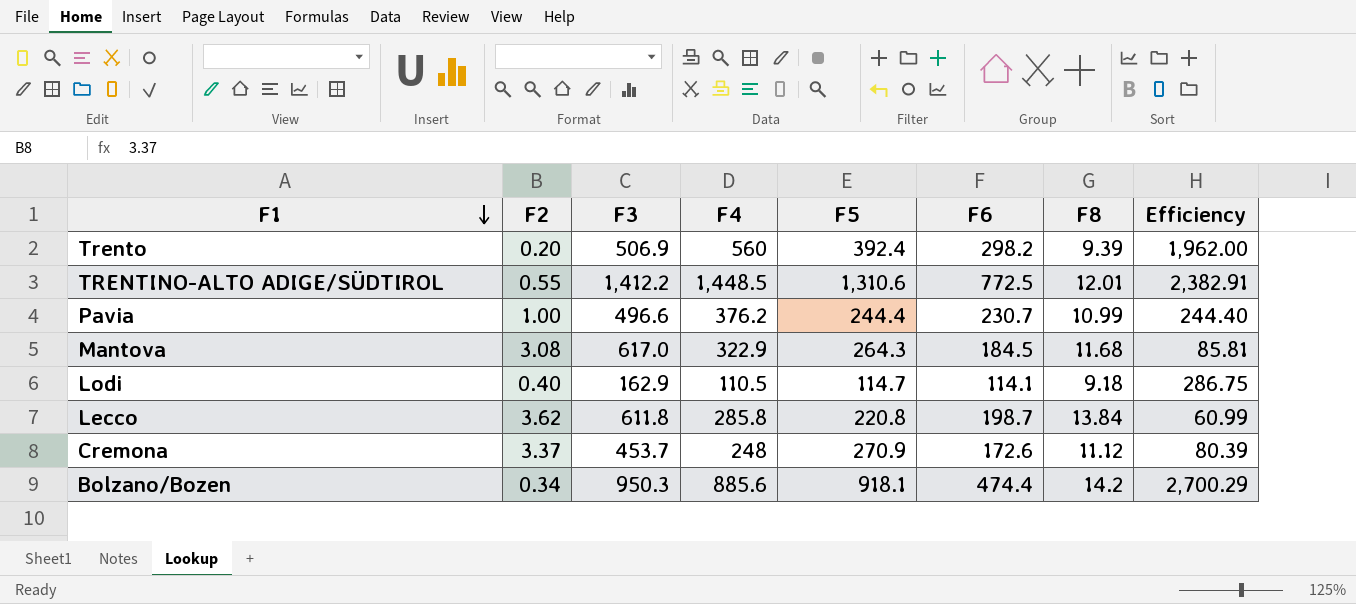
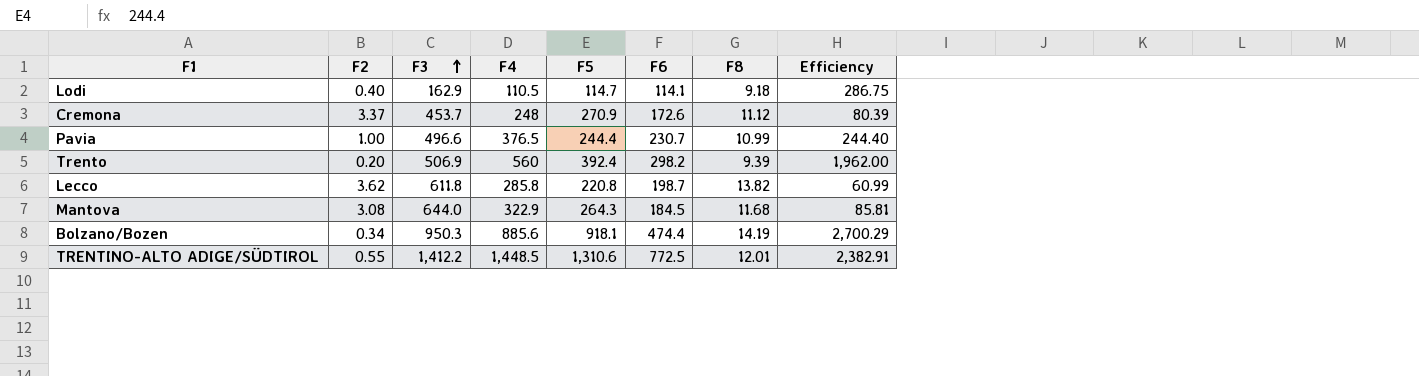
row order: F1 descending -> F3 ascending
Pavia | F4: 376.2 -> 376.5
Lecco | F8: 13.84 -> 13.82
Mantova | F3: 617.0 -> 644.0
Bolzano/Bozen | F8: 14.2 -> 14.19

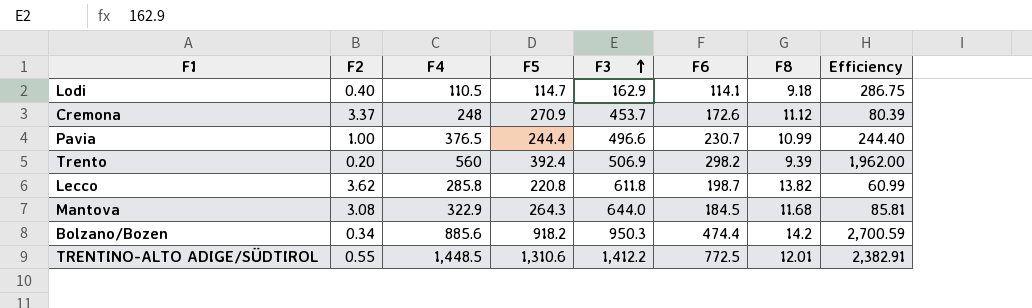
column F3 | position: 3 -> 5
Bolzano/Bozen | F5: 918.1 -> 918.2
Bolzano/Bozen | F8: 14.19 -> 14.2
Bolzano/Bozen | Efficiency: 2,700.29 -> 2,700.59

